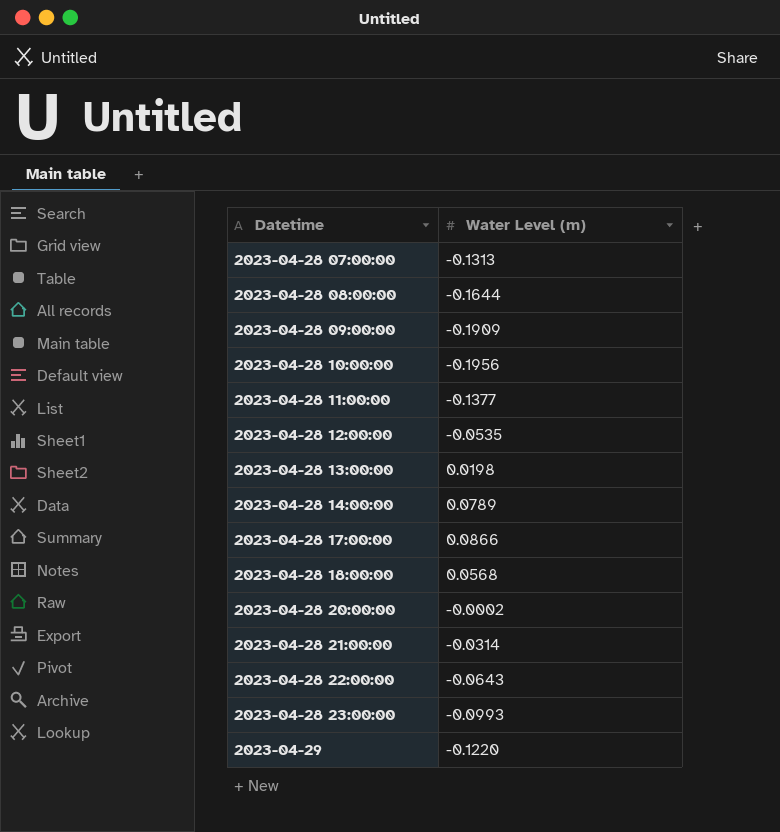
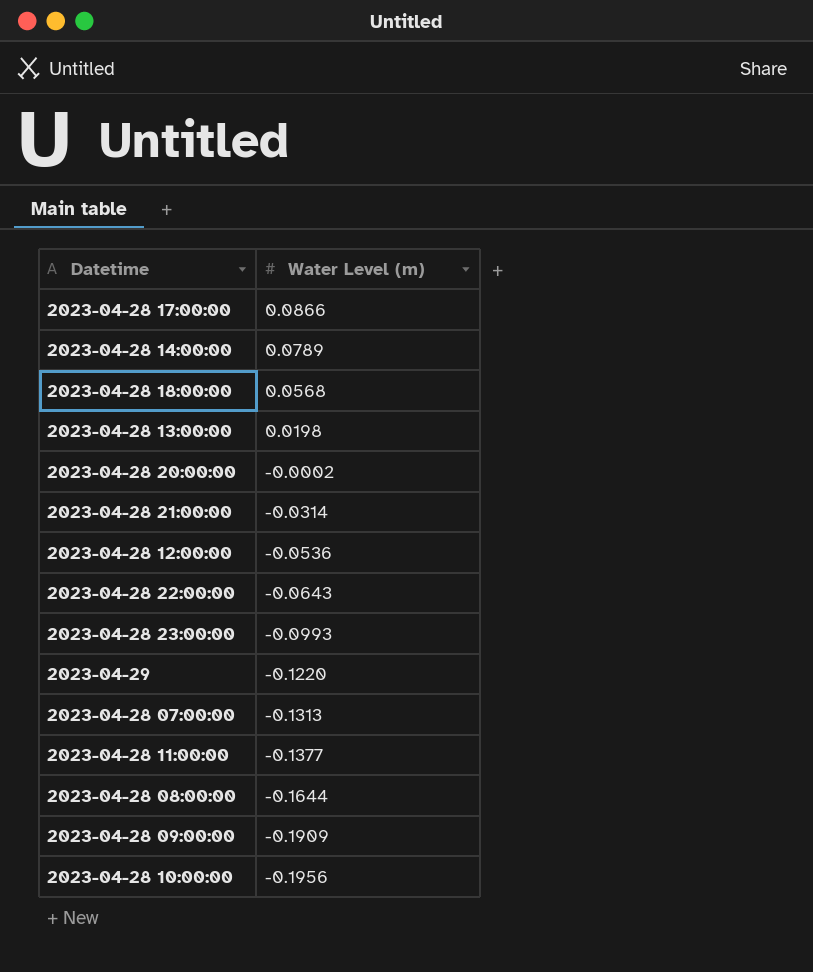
row order: Datetime ascending -> Water Level (m) descending
2023-04-28 12:00:00 | Water Level (m): -0.0535 -> -0.0536

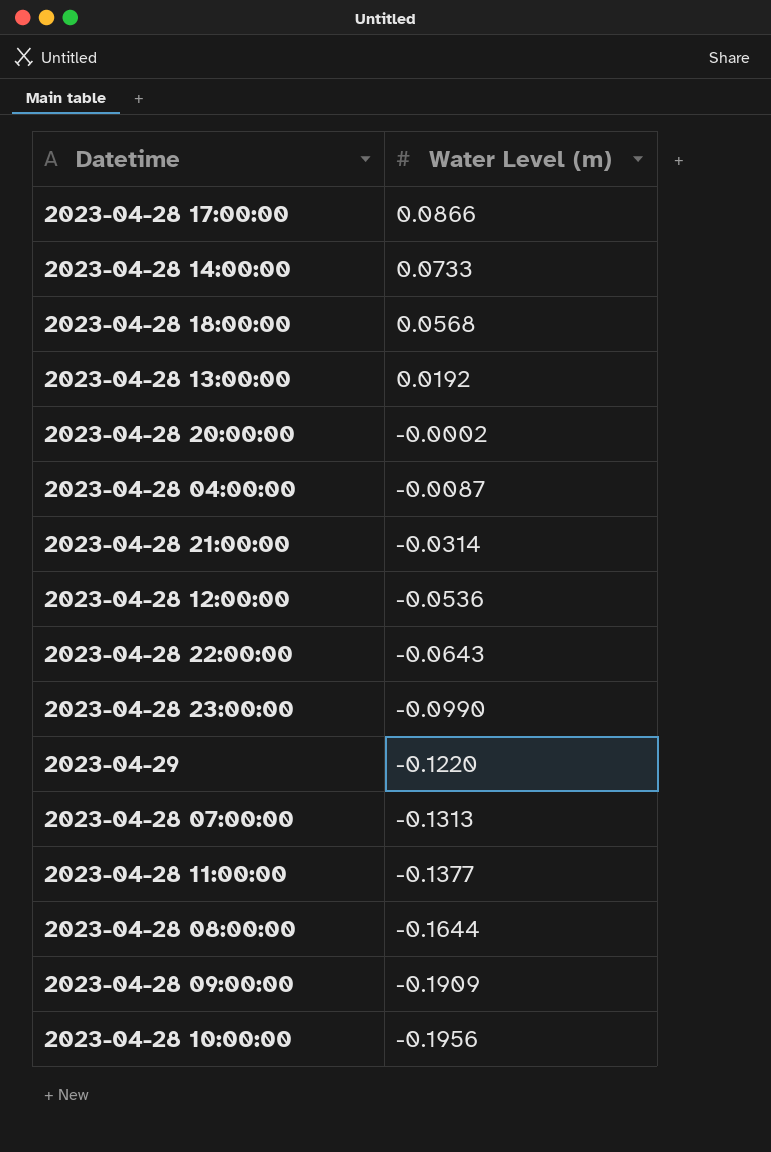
2023-04-28 14:00:00 | Water Level (m): 0.0789 -> 0.0733
2023-04-28 13:00:00 | Water Level (m): 0.0198 -> 0.0192
row 2023-04-28 04:00:00: none -> -0.0087
2023-04-28 23:00:00 | Water Level (m): -0.0993 -> -0.0990

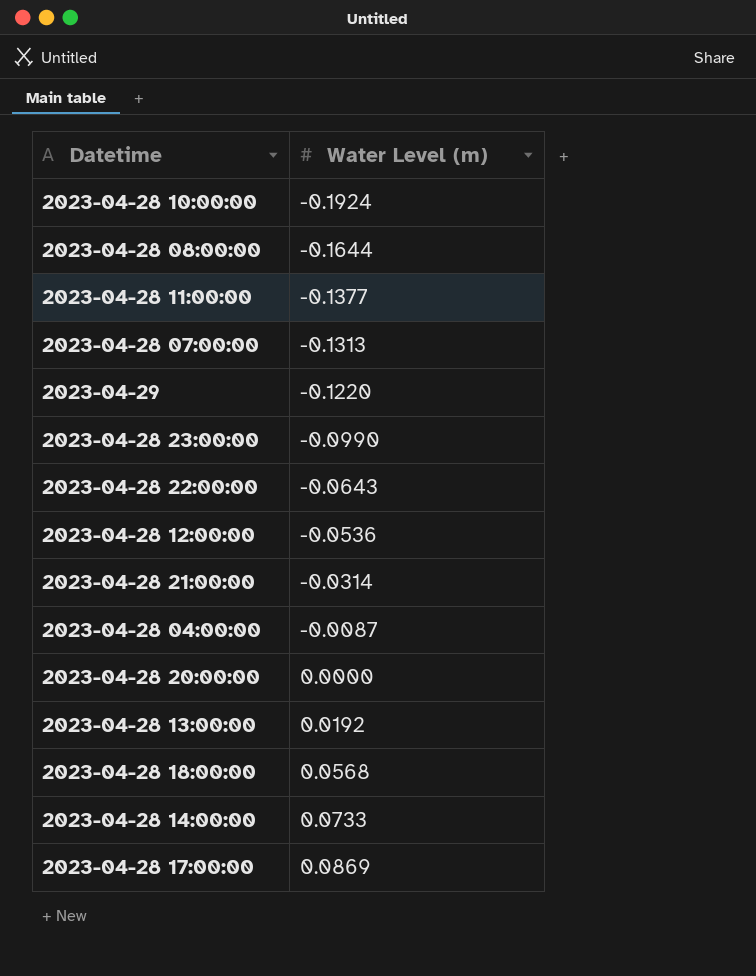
row order: Water Level (m) descending -> Water Level (m) ascending
row 2023-04-28 09:00:00: -0.1909 -> none
2023-04-28 10:00:00 | Water Level (m): -0.1956 -> -0.1924
2023-04-28 20:00:00 | Water Level (m): -0.0002 -> 0.0000
2023-04-28 17:00:00 | Water Level (m): 0.0866 -> 0.0869

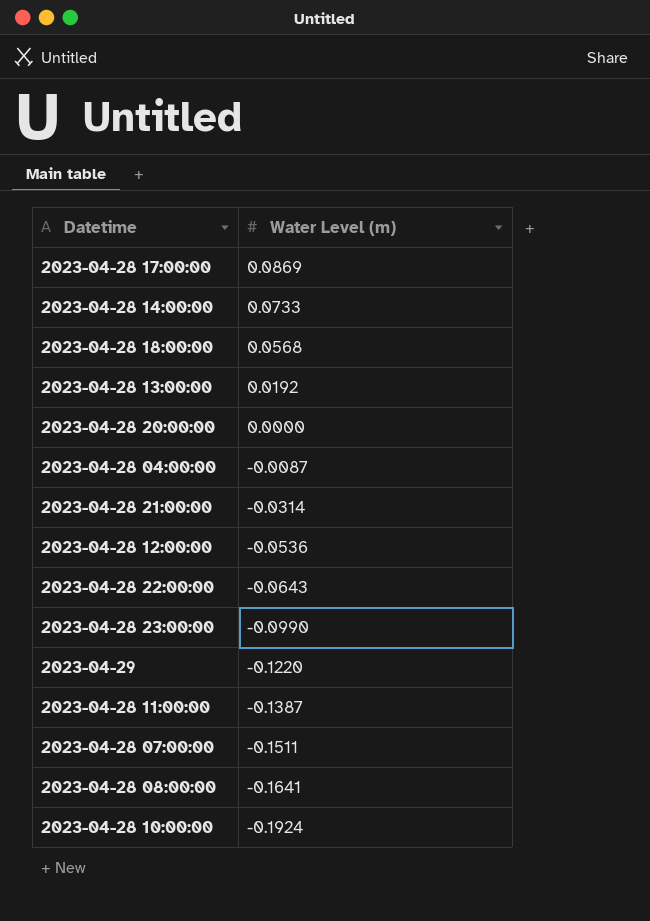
row order: Water Level (m) ascending -> Water Level (m) descending
2023-04-28 11:00:00 | Water Level (m): -0.1377 -> -0.1387
2023-04-28 07:00:00 | Water Level (m): -0.1313 -> -0.1511
2023-04-28 08:00:00 | Water Level (m): -0.1644 -> -0.1641

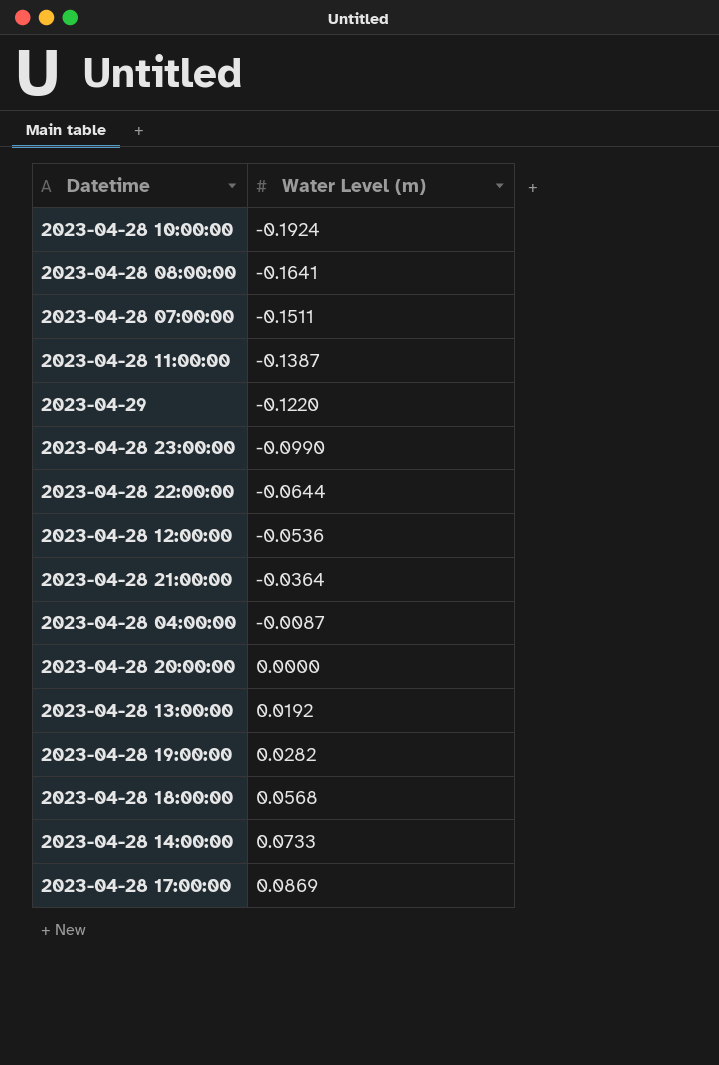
row order: Water Level (m) descending -> Water Level (m) ascending
2023-04-28 22:00:00 | Water Level (m): -0.0643 -> -0.0644
2023-04-28 21:00:00 | Water Level (m): -0.0314 -> -0.0364
row 2023-04-28 19:00:00: none -> 0.0282

